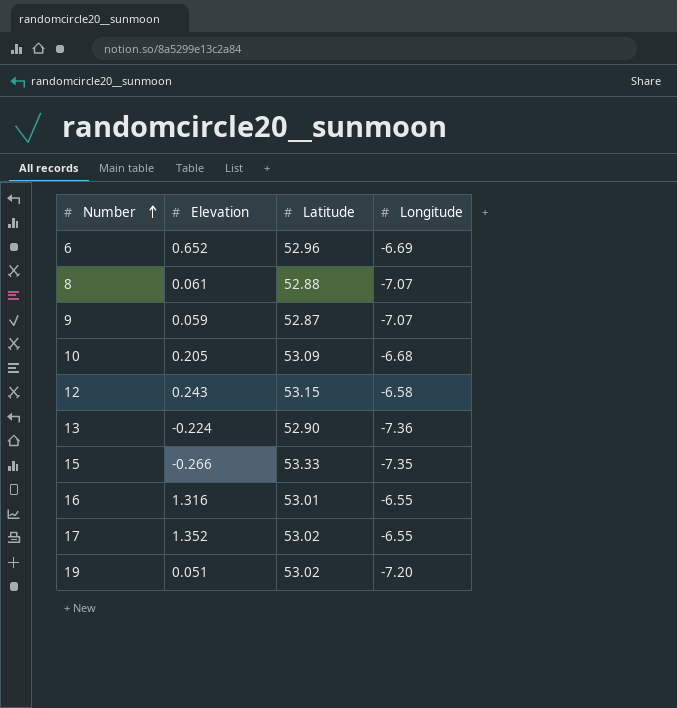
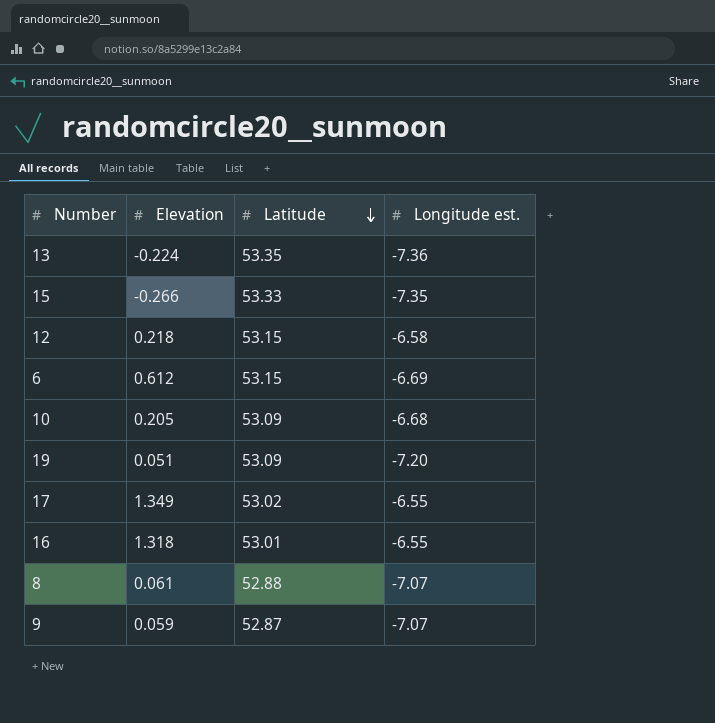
row order: Number ascending -> Latitude descending
column name: Longitude -> Longitude est.
13 | Latitude: 52.90 -> 53.35
12 | Elevation: 0.243 -> 0.218
6 | Elevation: 0.652 -> 0.612
6 | Latitude: 52.96 -> 53.15
19 | Latitude: 53.02 -> 53.09
17 | Elevation: 1.352 -> 1.349
16 | Elevation: 1.316 -> 1.318

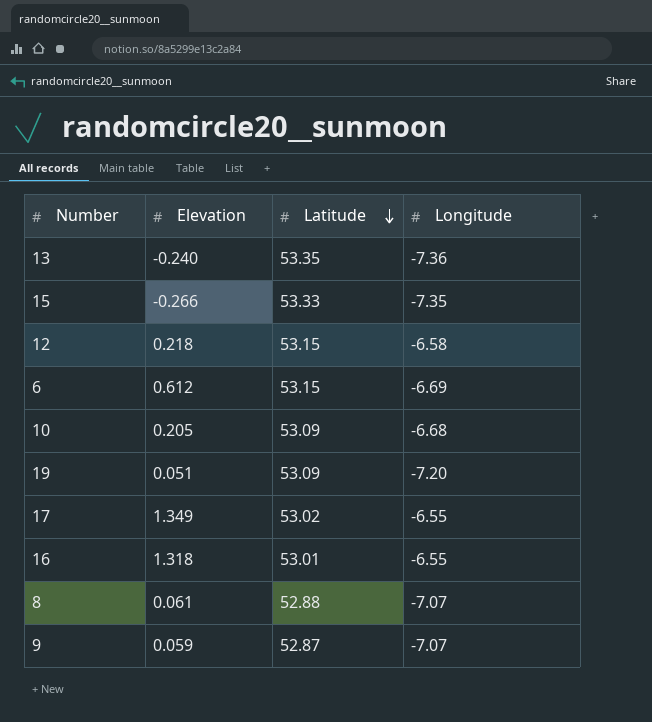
column name: Longitude est. -> Longitude
13 | Elevation: -0.224 -> -0.240

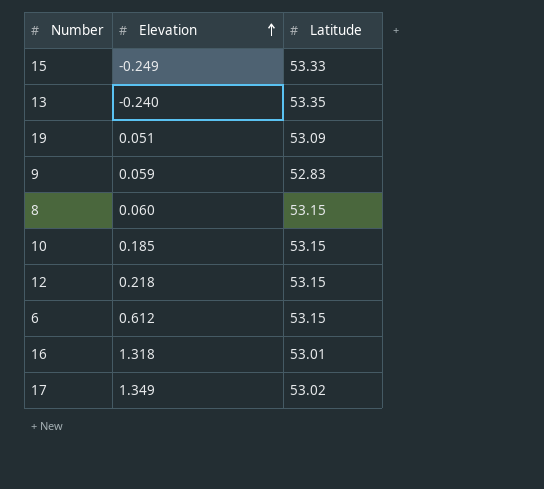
row order: Latitude descending -> Elevation ascending
column Longitude | position: 4 -> none
15 | Elevation: -0.266 -> -0.249
9 | Latitude: 52.87 -> 52.83
8 | Elevation: 0.061 -> 0.060
8 | Latitude: 52.88 -> 53.15
10 | Elevation: 0.205 -> 0.185
10 | Latitude: 53.09 -> 53.15

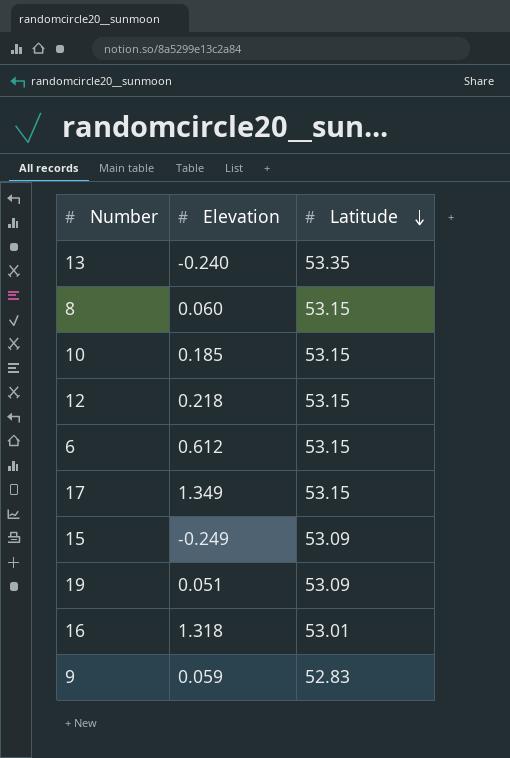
row order: Elevation ascending -> Latitude descending
17 | Latitude: 53.02 -> 53.15
15 | Latitude: 53.33 -> 53.09

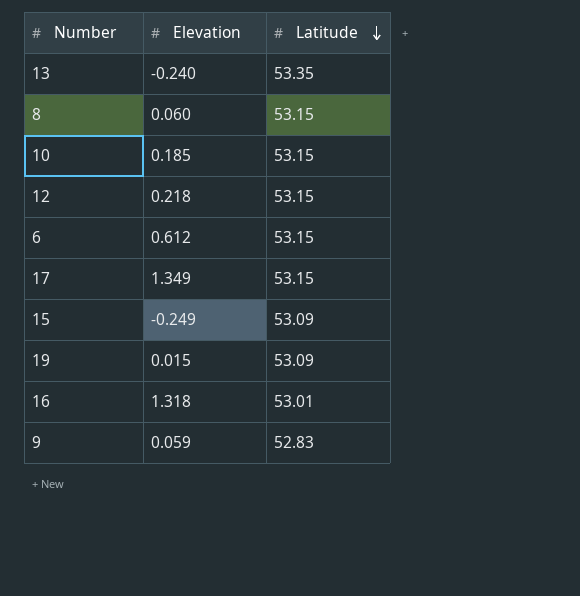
19 | Elevation: 0.051 -> 0.015

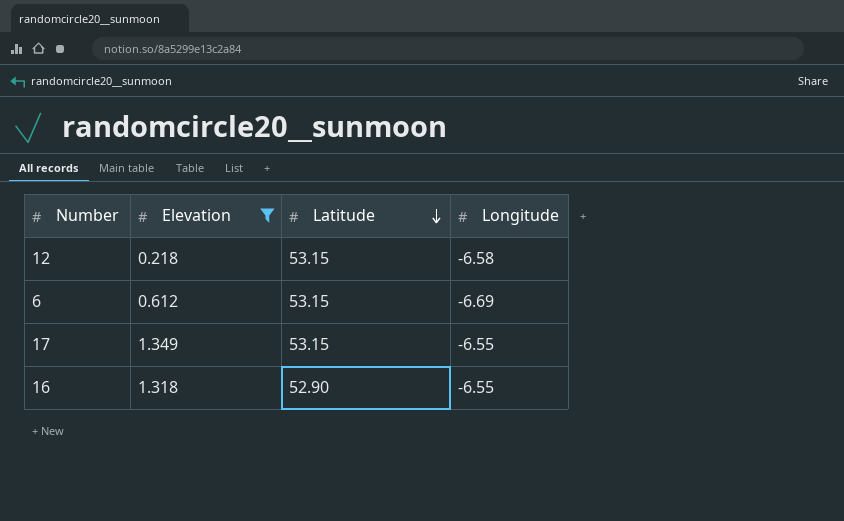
filter: none -> Elevation >= 0.218
column Longitude | position: none -> 4
16 | Latitude: 53.01 -> 52.90

